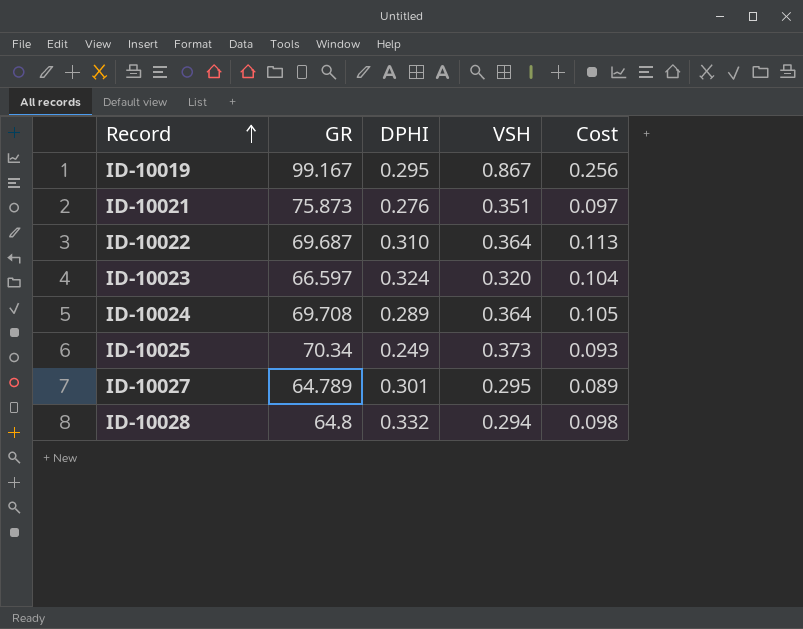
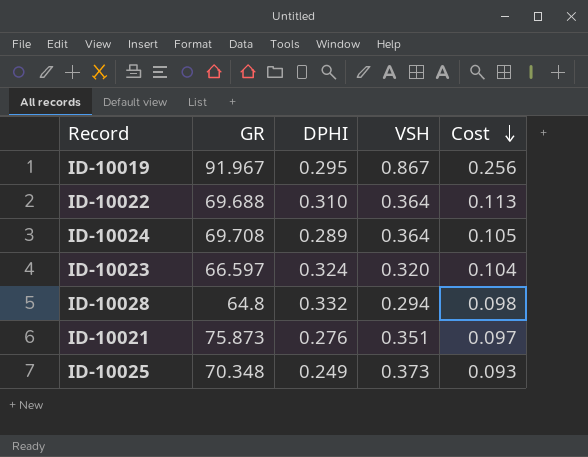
row order: Record ascending -> Cost descending
row ID-10027: 64.789 | 0.301 | 0.295 | 0.089 -> none
ID-10019 | GR: 99.167 -> 91.967
ID-10022 | GR: 69.687 -> 69.688
ID-10025 | GR: 70.34 -> 70.348

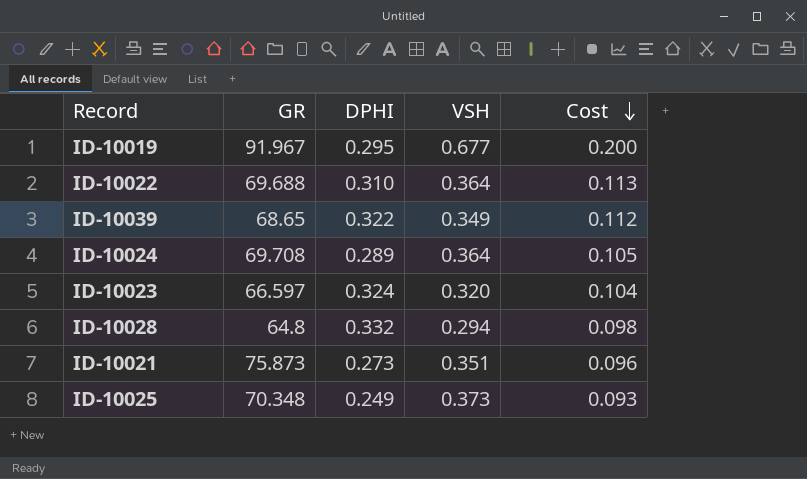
ID-10019 | VSH: 0.867 -> 0.677
ID-10019 | Cost: 0.256 -> 0.200
row ID-10039: none -> 68.65 | 0.322 | 0.349 | 0.112
ID-10021 | DPHI: 0.276 -> 0.273
ID-10021 | Cost: 0.097 -> 0.096

